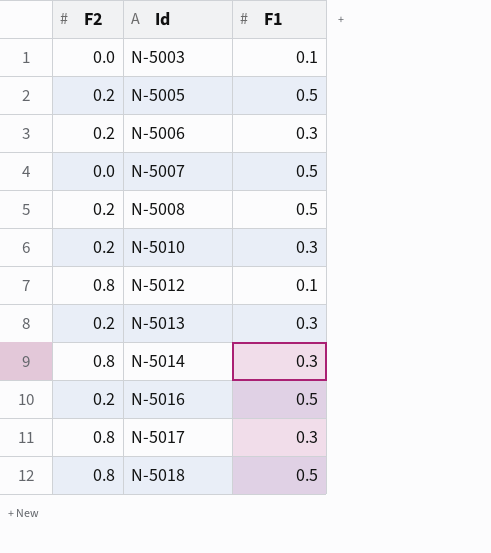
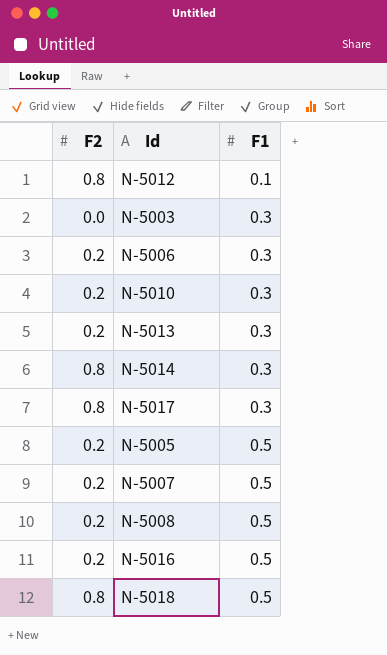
row order: Id ascending -> F1 ascending
N-5003 | F1: 0.1 -> 0.3
N-5007 | F2: 0.0 -> 0.2

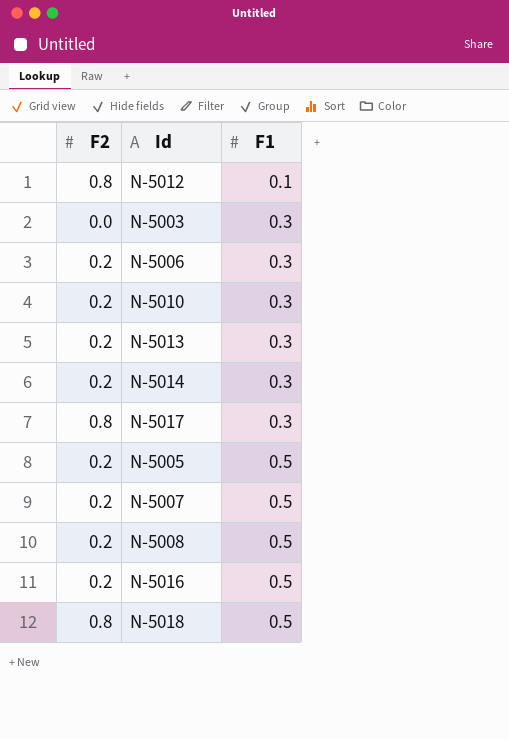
N-5014 | F2: 0.8 -> 0.2

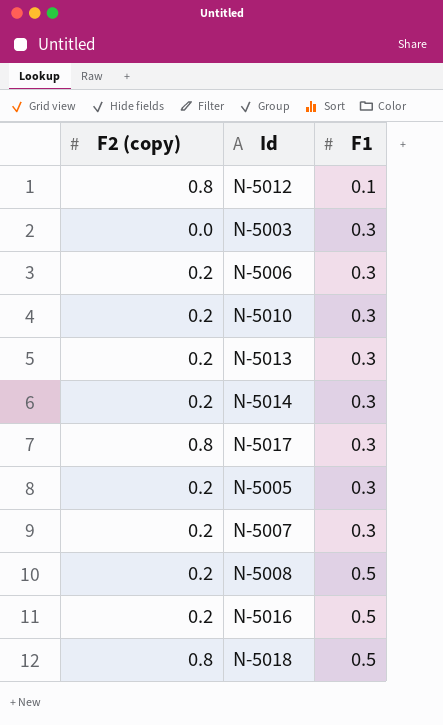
column name: F2 -> F2 (copy)
N-5005 | F1: 0.5 -> 0.3
N-5007 | F1: 0.5 -> 0.3

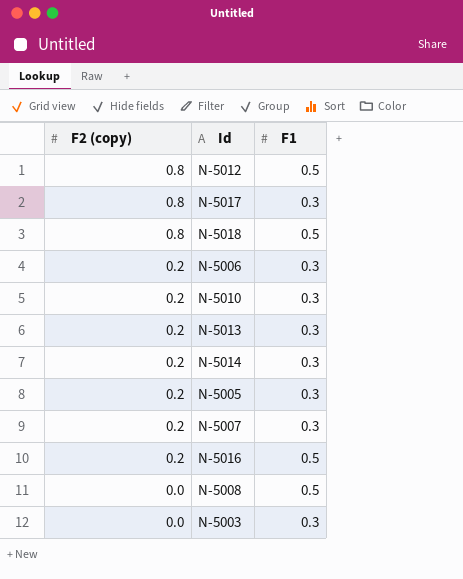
row order: F1 ascending -> F2 (copy) descending
N-5012 | F1: 0.1 -> 0.5
N-5008 | F2 (copy): 0.2 -> 0.0

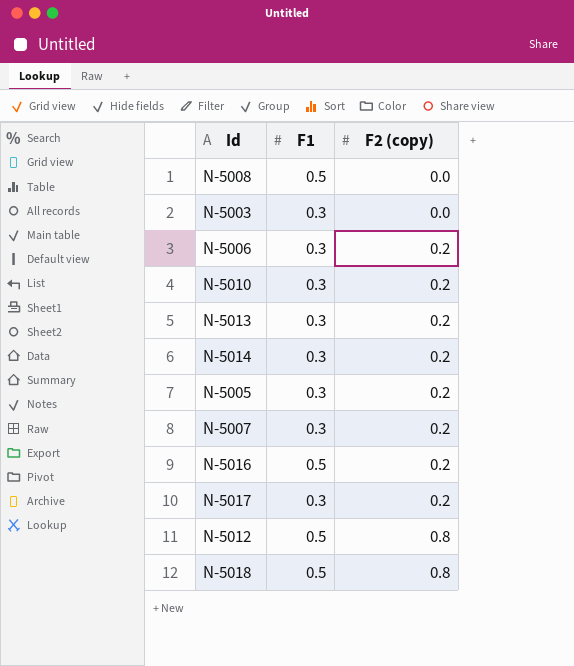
row order: F2 (copy) descending -> F2 (copy) ascending
column F2 (copy) | position: 1 -> 3
N-5017 | F2 (copy): 0.8 -> 0.2

